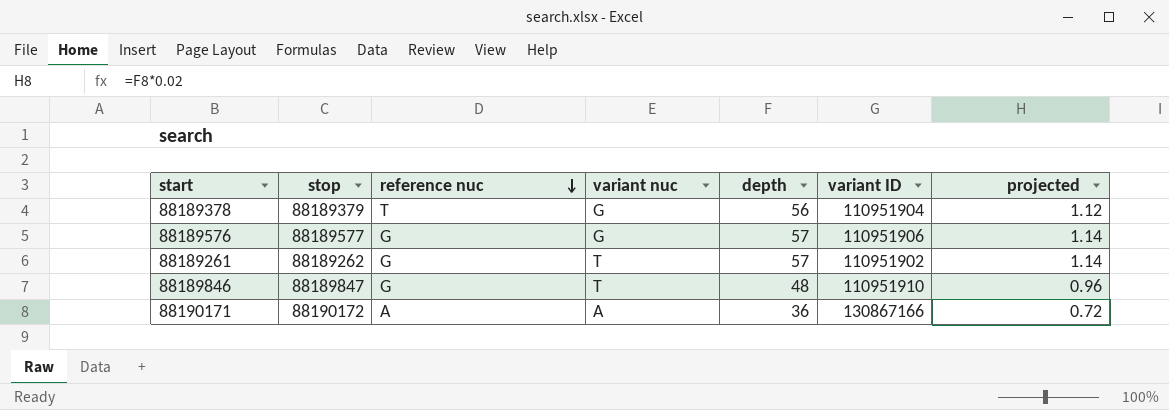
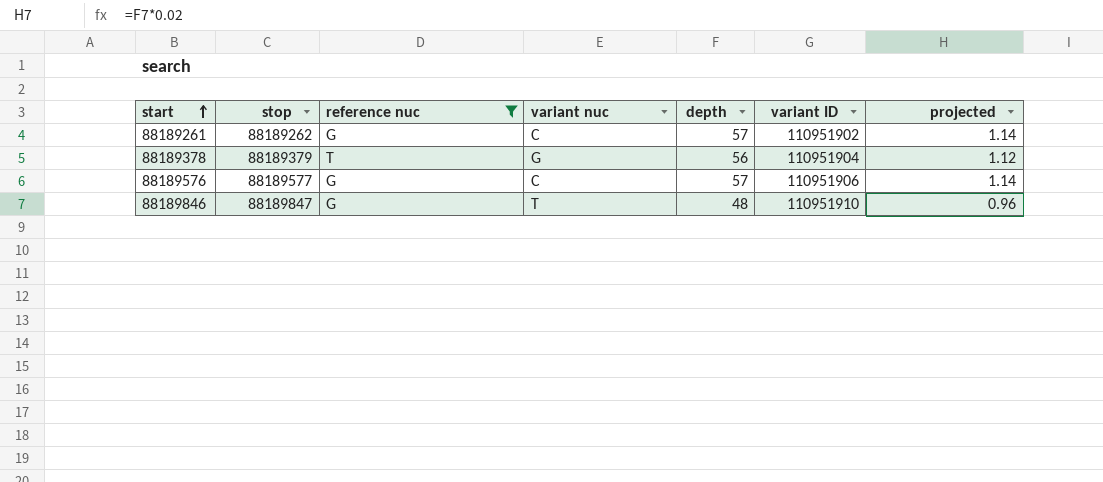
filter: none -> reference nuc != A
row order: reference nuc descending -> start ascending
88189261 | variant nuc: T -> C
88189576 | variant nuc: G -> C

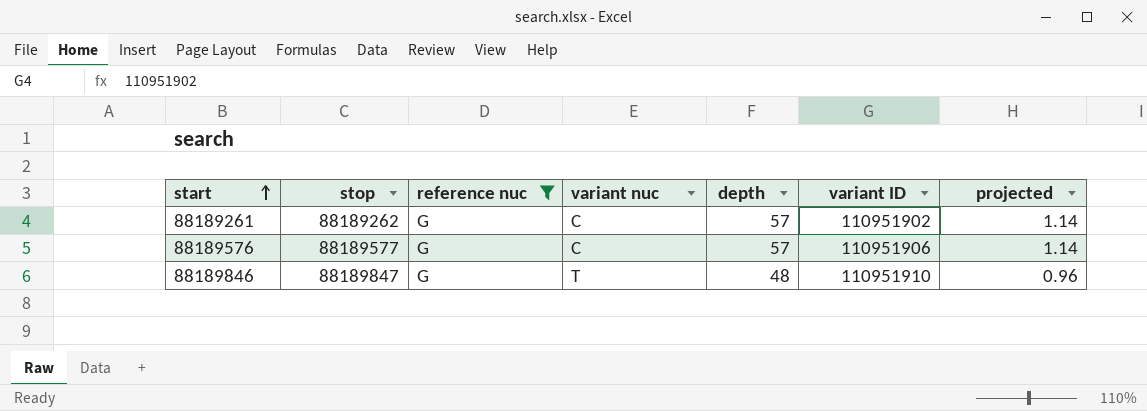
row 88189378: 88189379 | T | G | 56 | 110951904 | 1.12 -> none

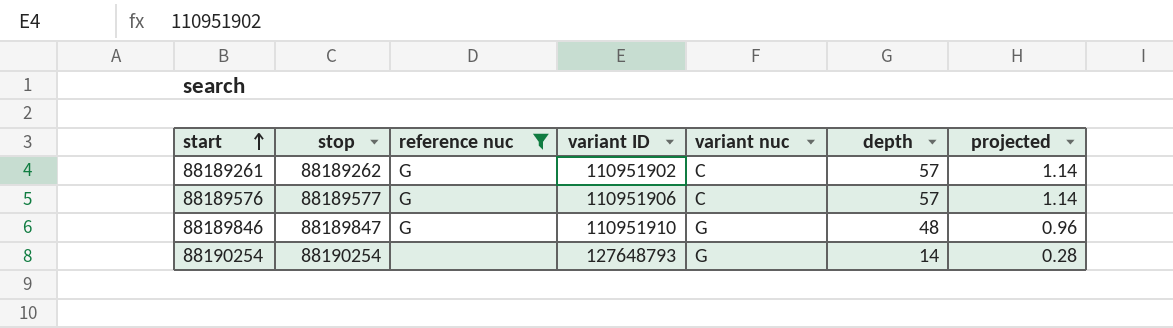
column variant ID | position: 6 -> 4
88189846 | variant nuc: T -> G
row 88190254: none -> 88190254 | none | 127648793 | G | 14 | 0.28

